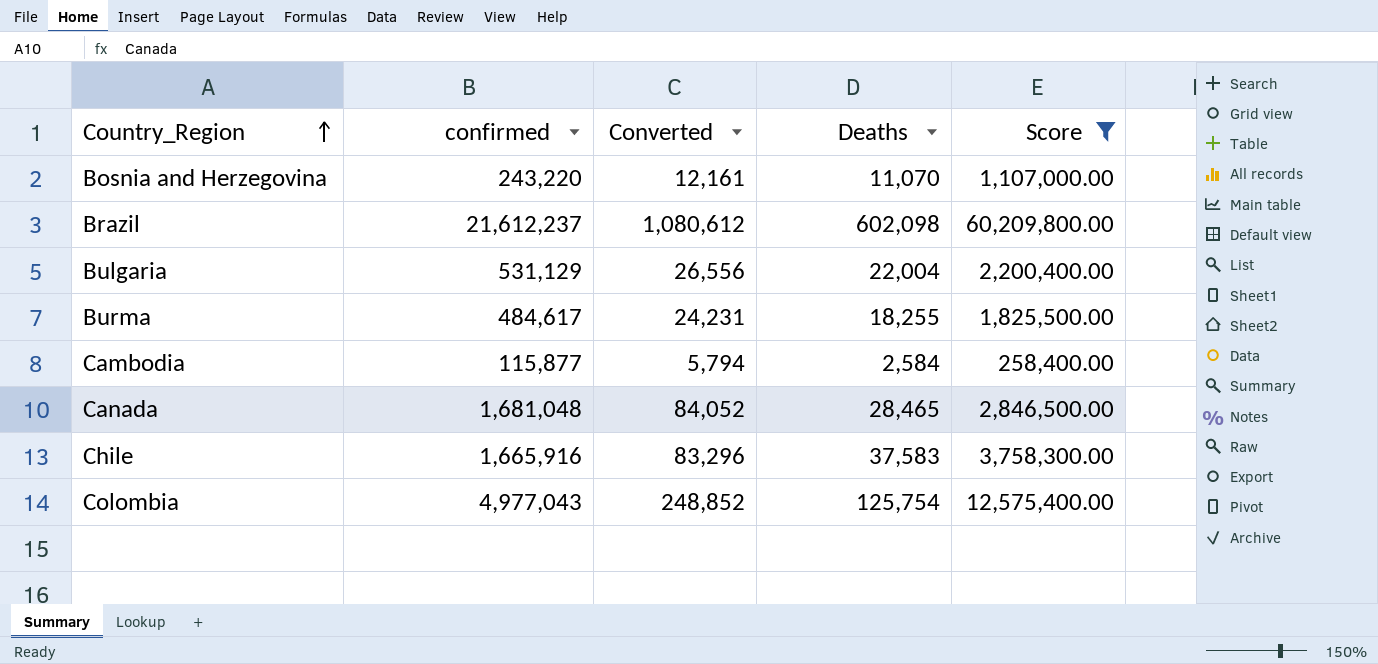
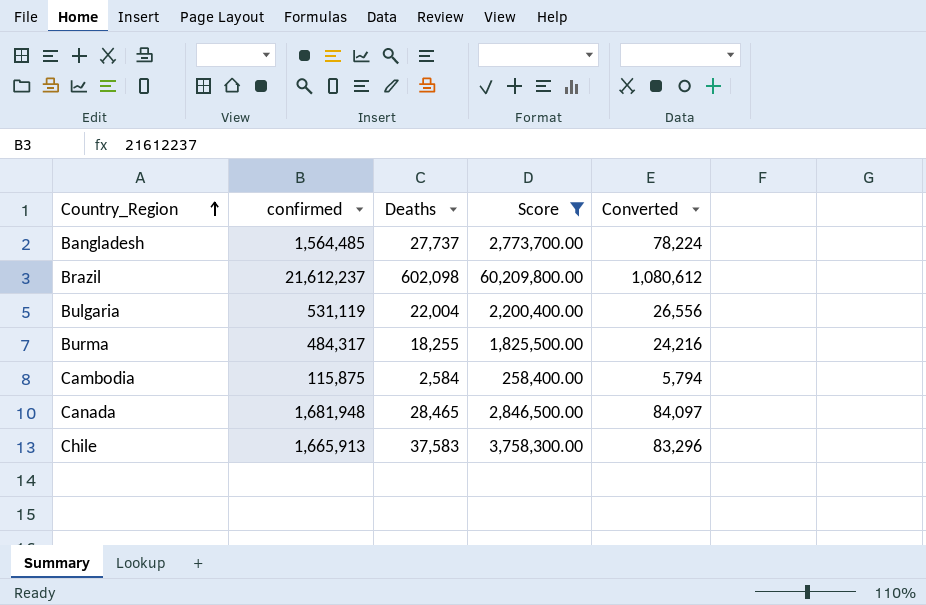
column Converted | position: 3 -> 5
row Bosnia and Herzegovina: 243,220 | 12,161 | 11,070 | 1,107,000.00 -> none
row Colombia: 4,977,043 | 248,852 | 125,754 | 12,575,400.00 -> none
row Bangladesh: none -> 1,564,485 | 27,737 | 2,773,700.00 | 78,224
Bulgaria | confirmed: 531,129 -> 531,119
Burma | confirmed: 484,617 -> 484,317
Burma | Converted: 24,231 -> 24,216
Cambodia | confirmed: 115,877 -> 115,875
Canada | confirmed: 1,681,048 -> 1,681,948
Canada | Converted: 84,052 -> 84,097
Chile | confirmed: 1,665,916 -> 1,665,913

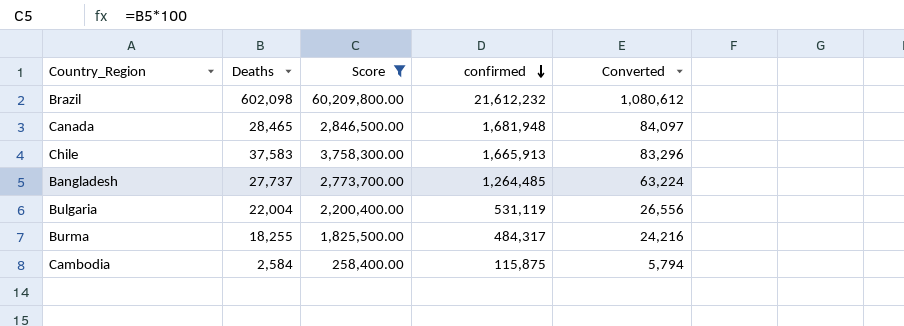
row order: Country_Region ascending -> confirmed descending
column confirmed | position: 2 -> 4
Brazil | confirmed: 21,612,237 -> 21,612,232
Bangladesh | confirmed: 1,564,485 -> 1,264,485
Bangladesh | Converted: 78,224 -> 63,224

